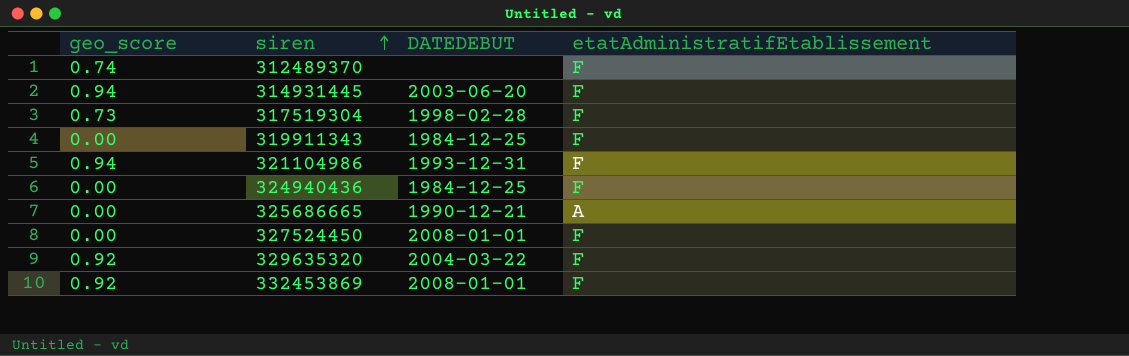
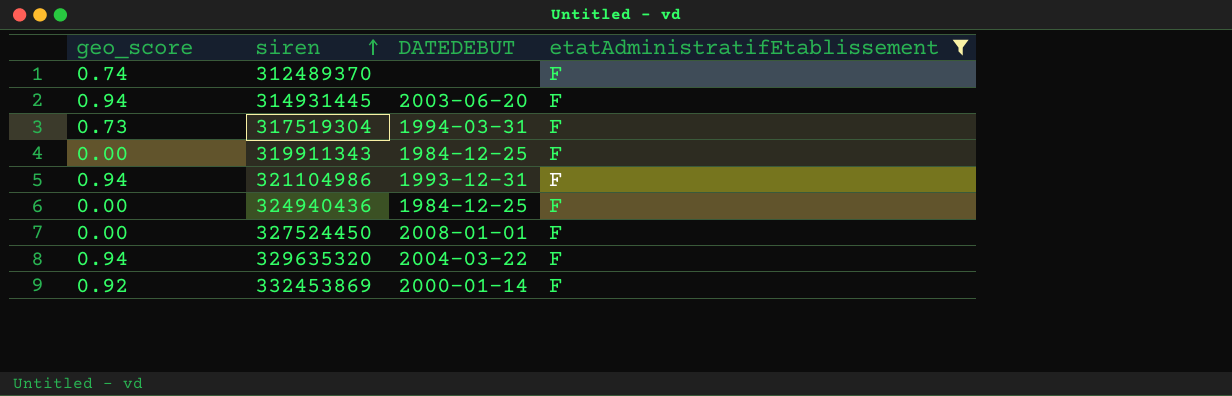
filter: none -> etatAdministratifEtablissement = F
317519304 | DATEDEBUT: 1998-02-28 -> 1994-03-31
329635320 | geo_score: 0.92 -> 0.94
332453869 | DATEDEBUT: 2008-01-01 -> 2000-01-14

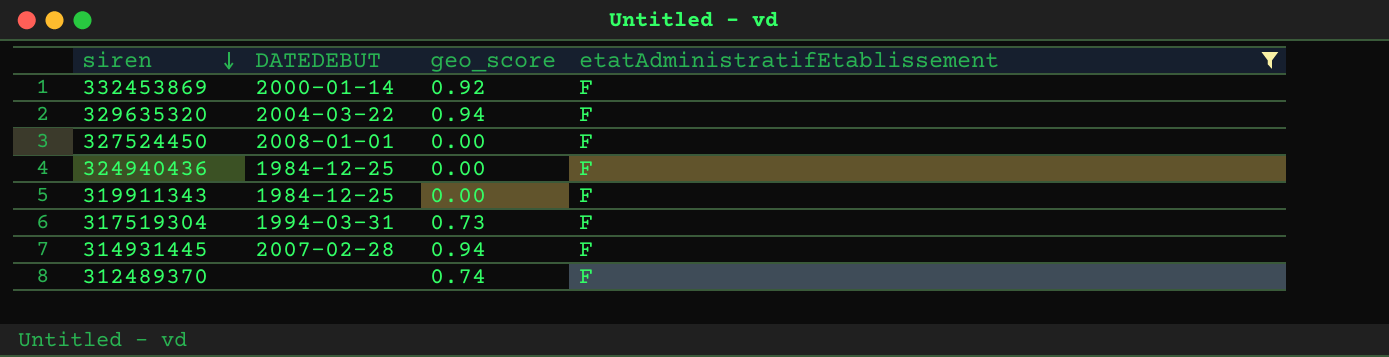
row order: siren ascending -> siren descending
column geo_score | position: 1 -> 3
row 321104986: 0.94 | 1993-12-31 | F -> none
314931445 | DATEDEBUT: 2003-06-20 -> 2007-02-28

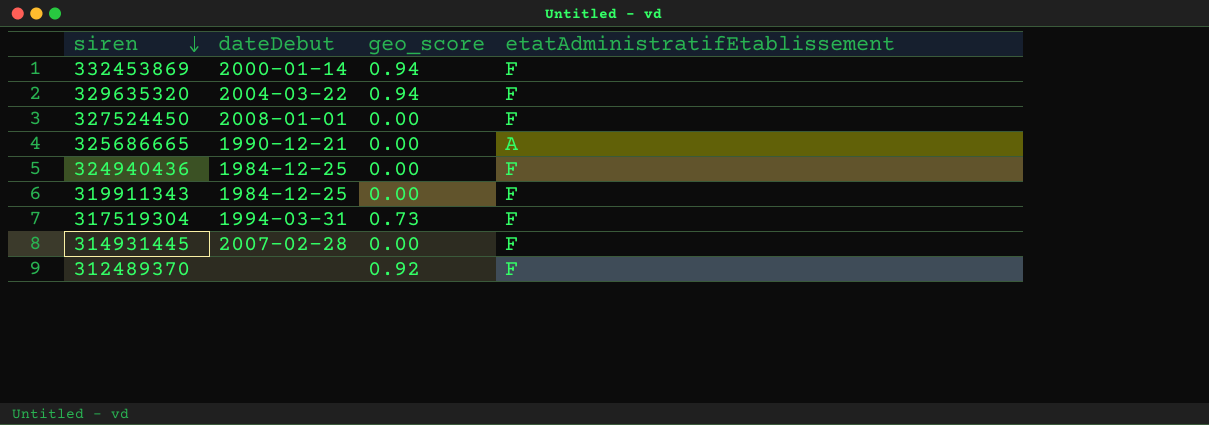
filter: etatAdministratifEtablissement = F -> none
column name: DATEDEBUT -> dateDebut
332453869 | geo_score: 0.92 -> 0.94
314931445 | geo_score: 0.94 -> 0.00
312489370 | geo_score: 0.74 -> 0.92

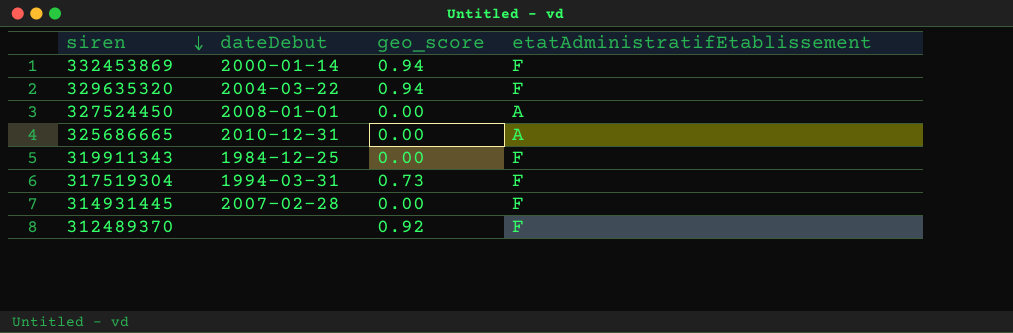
row 324940436: 1984-12-25 | 0.00 | F -> none
327524450 | etatAdministratifEtablissement: F -> A
325686665 | dateDebut: 1990-12-21 -> 2010-12-31

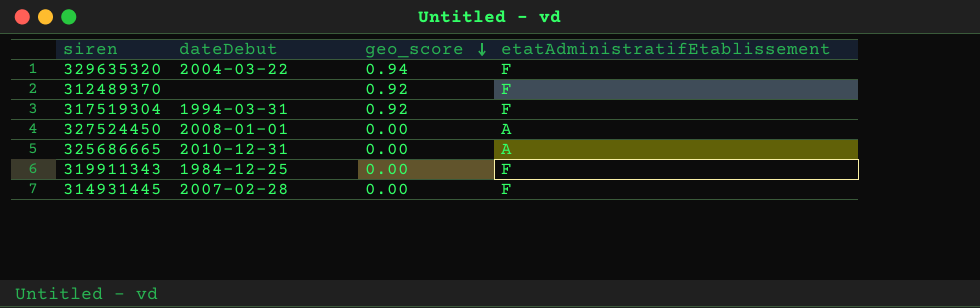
row order: siren descending -> geo_score descending
row 332453869: 2000-01-14 | 0.94 | F -> none
317519304 | geo_score: 0.73 -> 0.92

